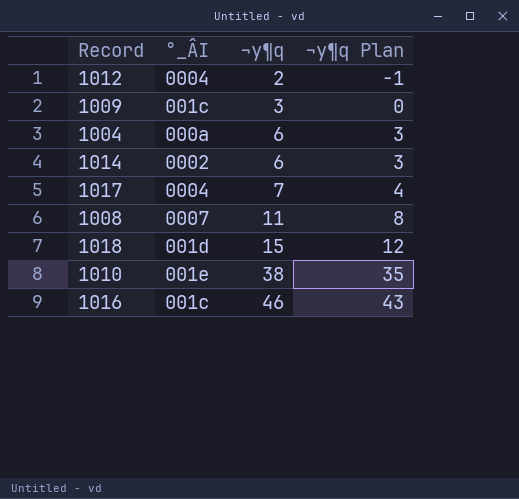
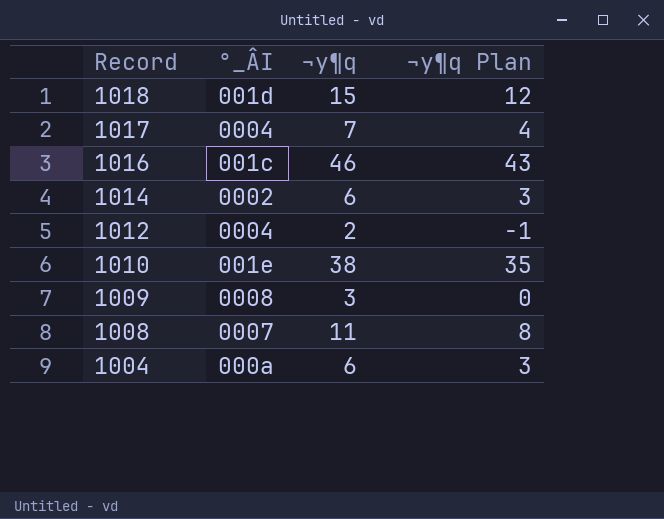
row order: ¬y¶q ascending -> Record descending
1009 | °_ÂI: 001c -> 0008

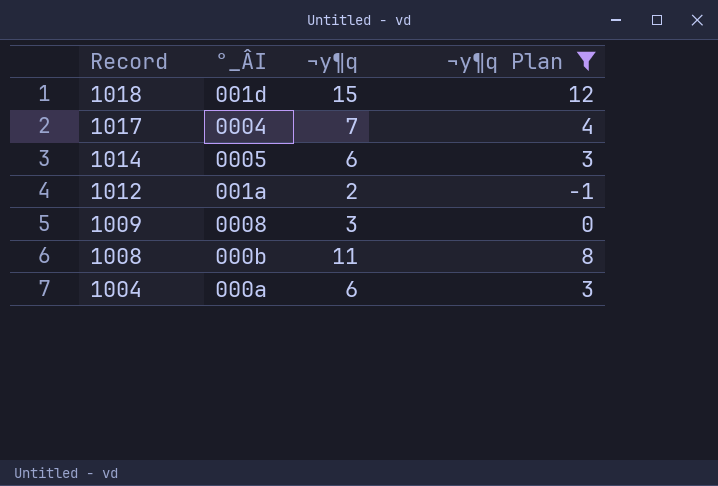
filter: none -> ¬y¶q Plan <= 12
1014 | °_ÂI: 0002 -> 0005
1012 | °_ÂI: 0004 -> 001a
1008 | °_ÂI: 0007 -> 000b

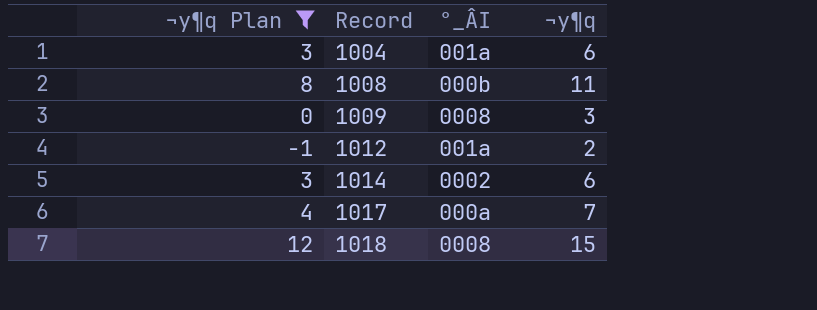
row order: Record descending -> Record ascending
column ¬y¶q Plan | position: 4 -> 1
1004 | °_ÂI: 000a -> 001a
1014 | °_ÂI: 0005 -> 0002
1017 | °_ÂI: 0004 -> 000a
1018 | °_ÂI: 001d -> 0008

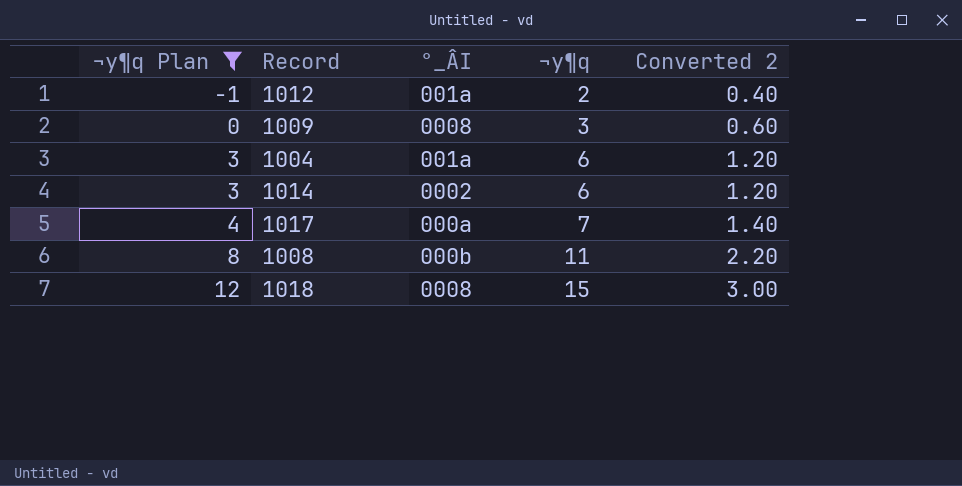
row order: Record ascending -> ¬y¶q Plan ascending
column Converted 2 | formula: none -> [¬y¶q] * 0.2

